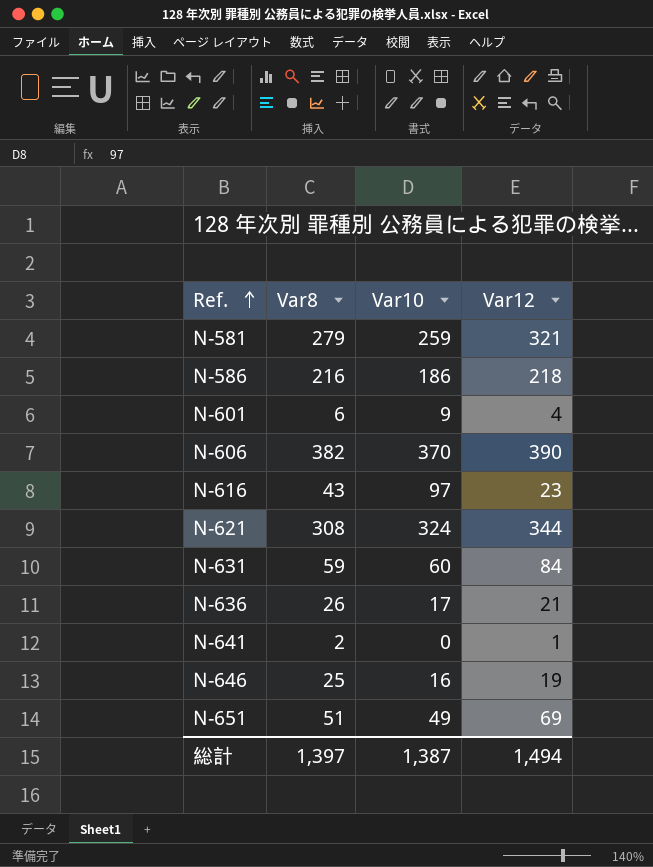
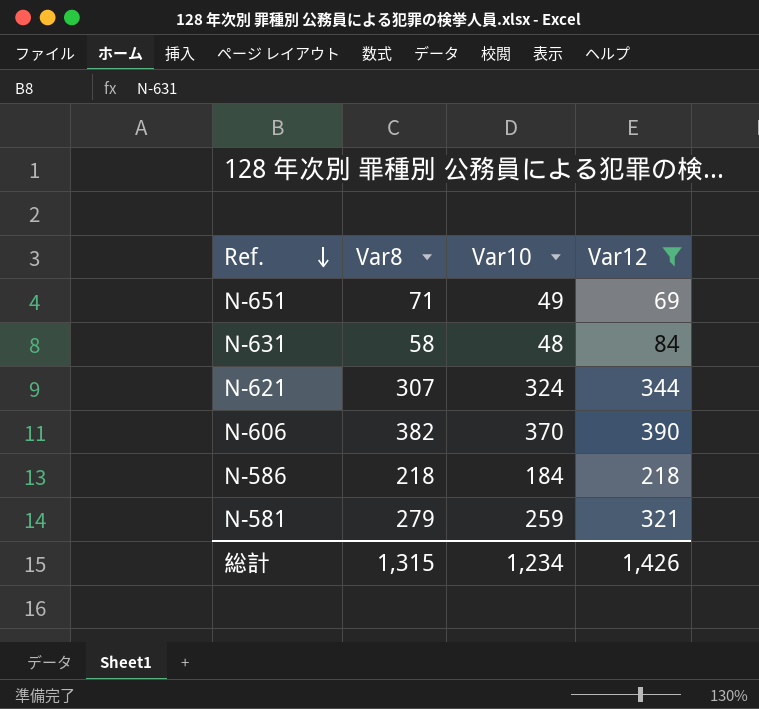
filter: none -> Var12 >= 69
row order: Ref. ascending -> Ref. descending
N-651 | Var8: 51 -> 71
N-631 | Var8: 59 -> 58
N-631 | Var10: 60 -> 48
N-621 | Var8: 308 -> 307
N-586 | Var8: 216 -> 218
N-586 | Var10: 186 -> 184
総計 | Var8: 1,397 -> 1,315
総計 | Var10: 1,387 -> 1,234
総計 | Var12: 1,494 -> 1,426

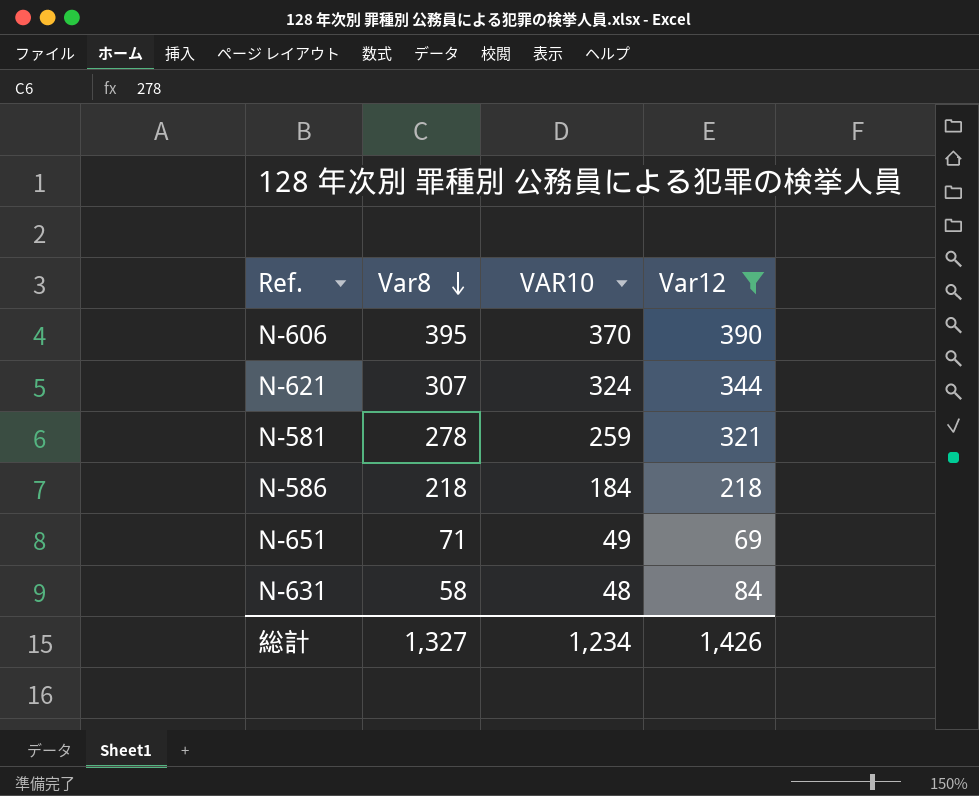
row order: Ref. descending -> Var8 descending
column name: Var10 -> VAR10
N-606 | Var8: 382 -> 395
N-581 | Var8: 279 -> 278
総計 | Var8: 1,315 -> 1,327

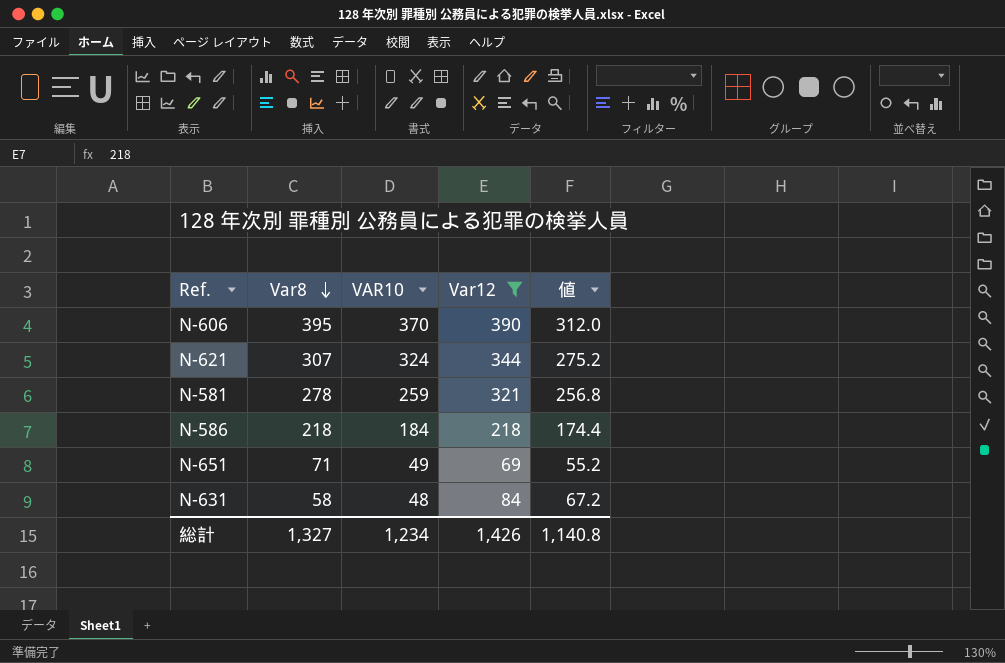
column 値 | formula: none -> [Var12] * 0.8

